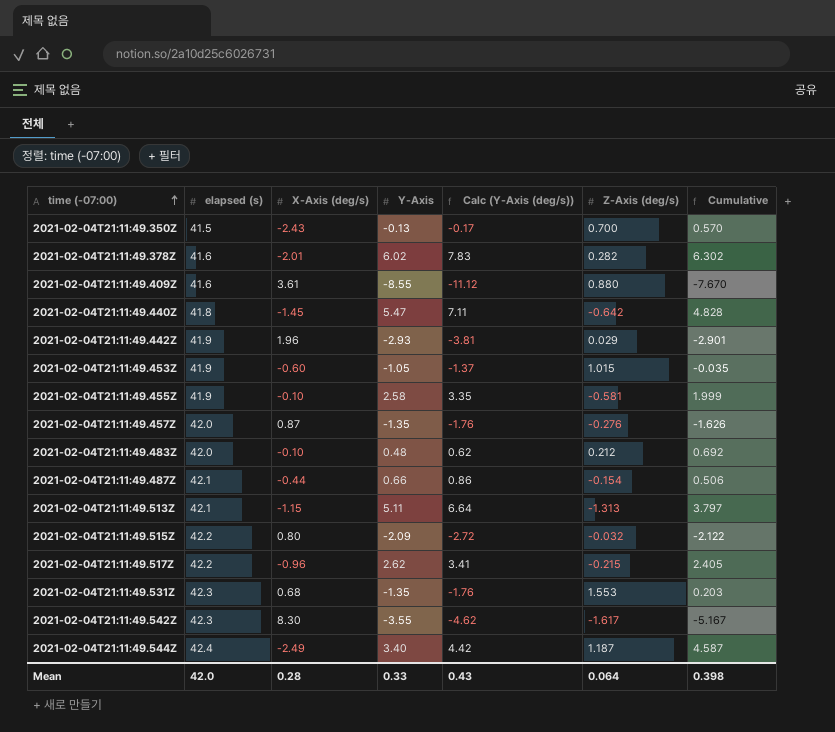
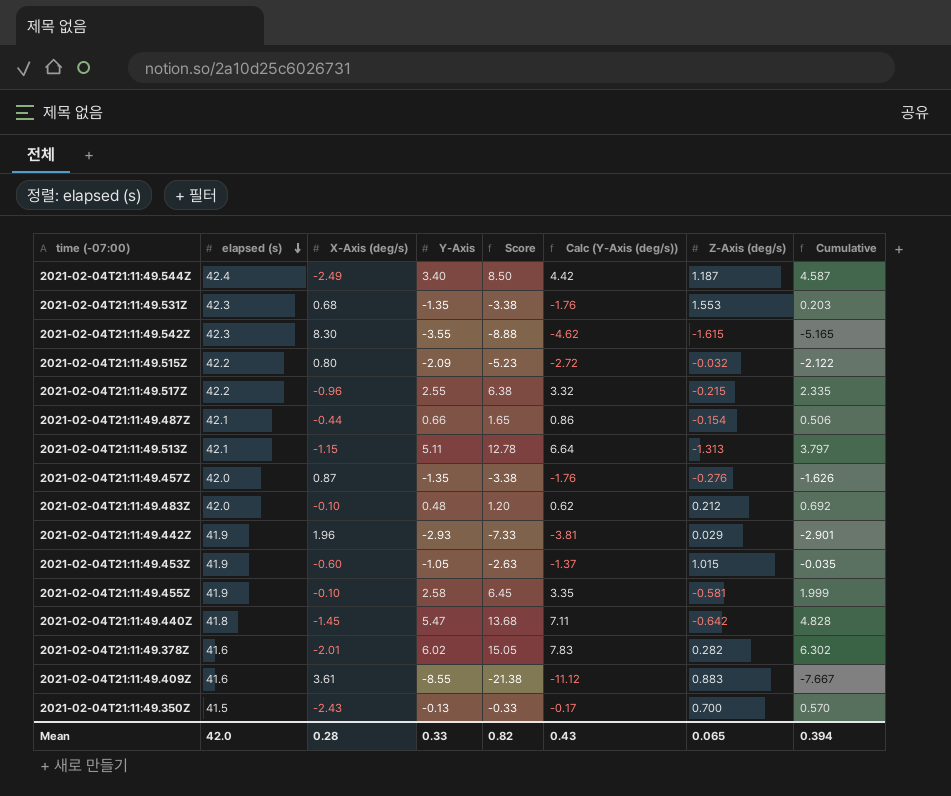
row order: time (-07:00) ascending -> elapsed (s) descending
column Score | formula: none -> [Y-Axis] * 2.5
2021-02-04T21:11:49.542Z | Z-Axis (deg/s): -1.617 -> -1.615
2021-02-04T21:11:49.542Z | Cumulative: -5.167 -> -5.165
2021-02-04T21:11:49.517Z | Y-Axis: 2.62 -> 2.55
2021-02-04T21:11:49.517Z | Calc (Y-Axis (deg/s)): 3.41 -> 3.32
2021-02-04T21:11:49.517Z | Cumulative: 2.405 -> 2.335
2021-02-04T21:11:49.409Z | Z-Axis (deg/s): 0.880 -> 0.883
2021-02-04T21:11:49.409Z | Cumulative: -7.670 -> -7.667
Mean | Z-Axis (deg/s): 0.064 -> 0.065
Mean | Cumulative: 0.398 -> 0.394

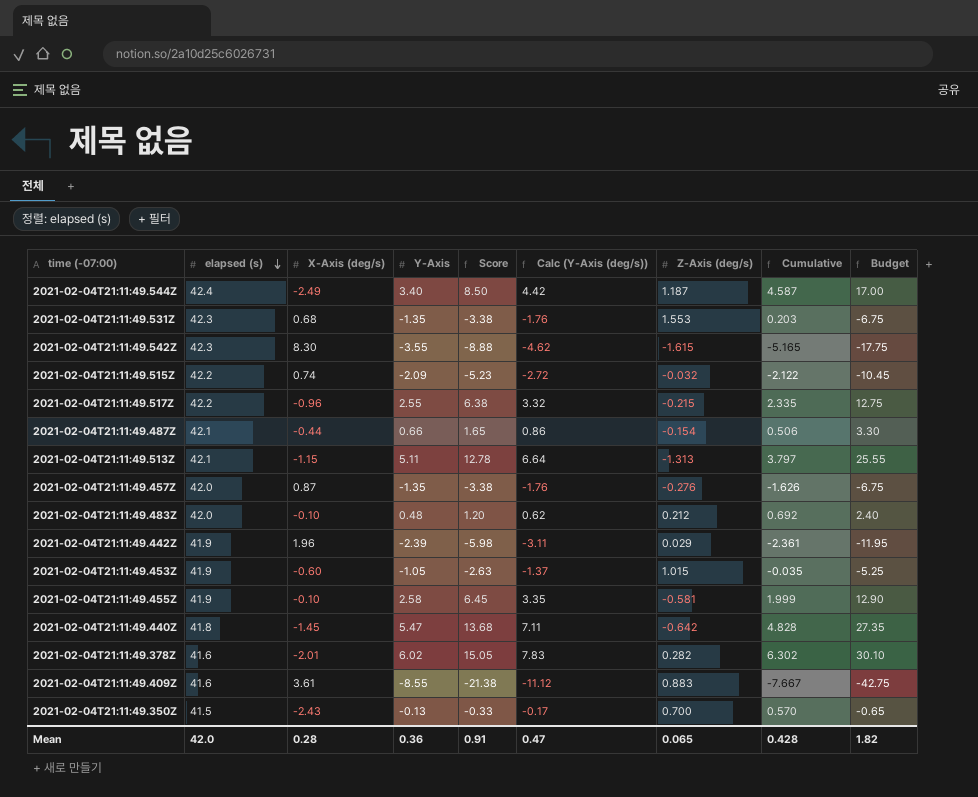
column Budget | formula: none -> [Y-Axis] * 5
2021-02-04T21:11:49.515Z | X-Axis (deg/s): 0.80 -> 0.74
2021-02-04T21:11:49.442Z | Y-Axis: -2.93 -> -2.39
2021-02-04T21:11:49.442Z | Score: -7.33 -> -5.98
2021-02-04T21:11:49.442Z | Calc (Y-Axis (deg/s)): -3.81 -> -3.11
2021-02-04T21:11:49.442Z | Cumulative: -2.901 -> -2.361
Mean | Y-Axis: 0.33 -> 0.36
Mean | Score: 0.82 -> 0.91
Mean | Calc (Y-Axis (deg/s)): 0.43 -> 0.47
Mean | Cumulative: 0.394 -> 0.428

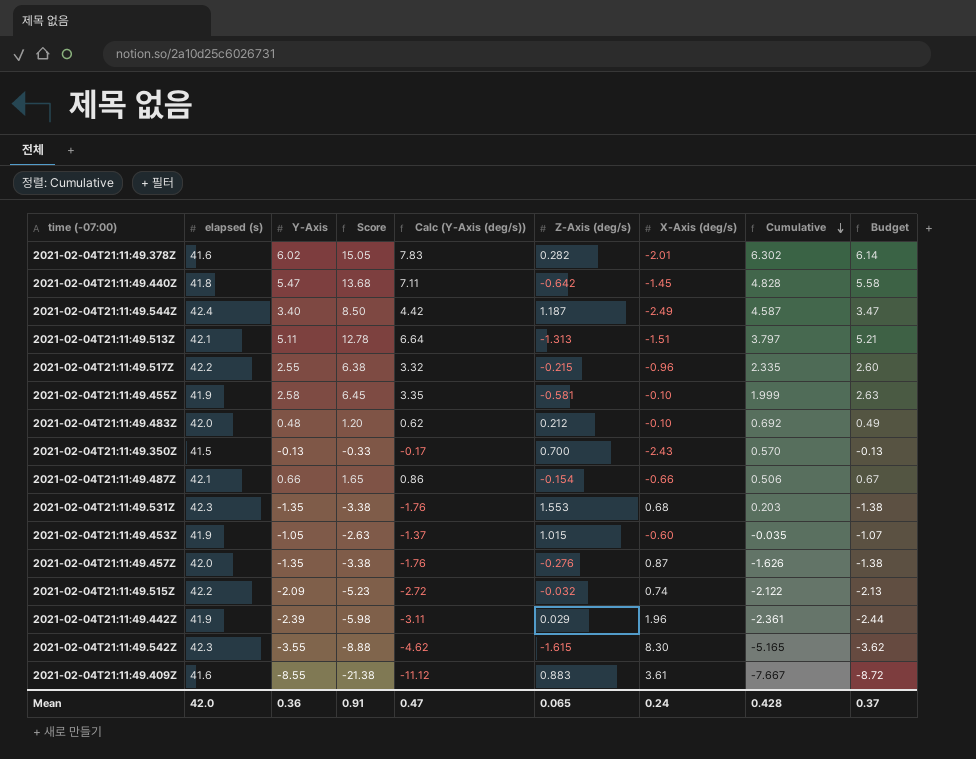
row order: elapsed (s) descending -> Cumulative descending
column X-Axis (deg/s) | position: 3 -> 7
column Budget | formula: [Y-Axis] * 5 -> [Y-Axis] * 1.02
2021-02-04T21:11:49.513Z | X-Axis (deg/s): -1.15 -> -1.51
2021-02-04T21:11:49.487Z | X-Axis (deg/s): -0.44 -> -0.66
Mean | X-Axis (deg/s): 0.28 -> 0.24
Mean | Budget: 1.82 -> 0.37

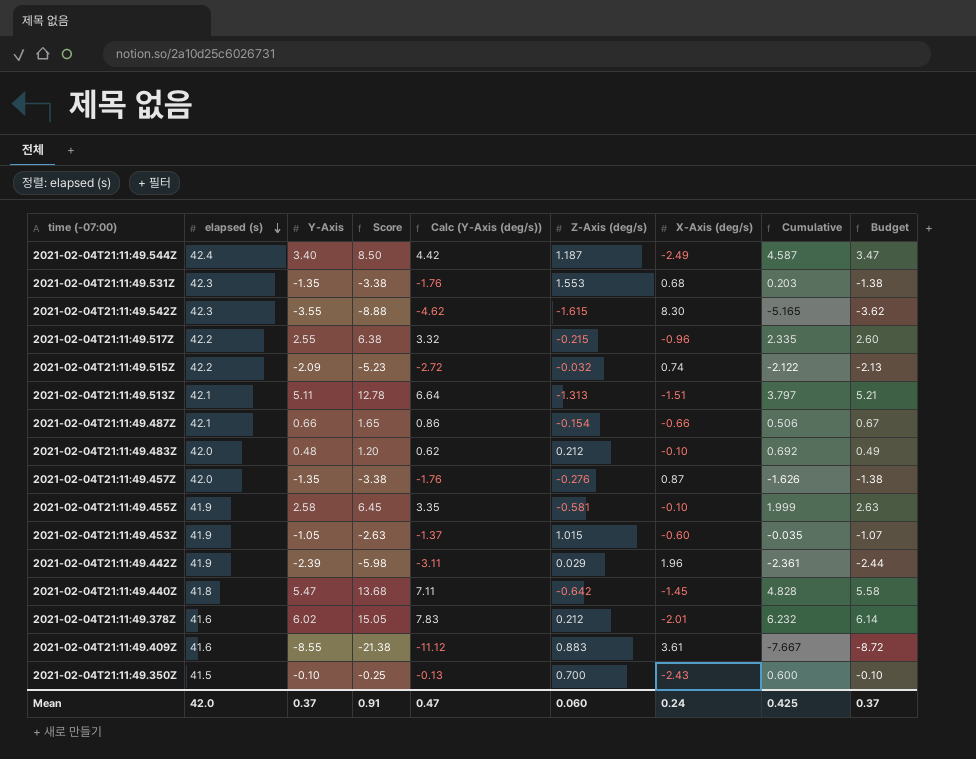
row order: Cumulative descending -> elapsed (s) descending
2021-02-04T21:11:49.378Z | Z-Axis (deg/s): 0.282 -> 0.212
2021-02-04T21:11:49.378Z | Cumulative: 6.302 -> 6.232
2021-02-04T21:11:49.350Z | Y-Axis: -0.13 -> -0.10
2021-02-04T21:11:49.350Z | Score: -0.33 -> -0.25
2021-02-04T21:11:49.350Z | Calc (Y-Axis (deg/s)): -0.17 -> -0.13
2021-02-04T21:11:49.350Z | Cumulative: 0.570 -> 0.600
2021-02-04T21:11:49.350Z | Budget: -0.13 -> -0.10
Mean | Y-Axis: 0.36 -> 0.37
Mean | Z-Axis (deg/s): 0.065 -> 0.060
Mean | Cumulative: 0.428 -> 0.425

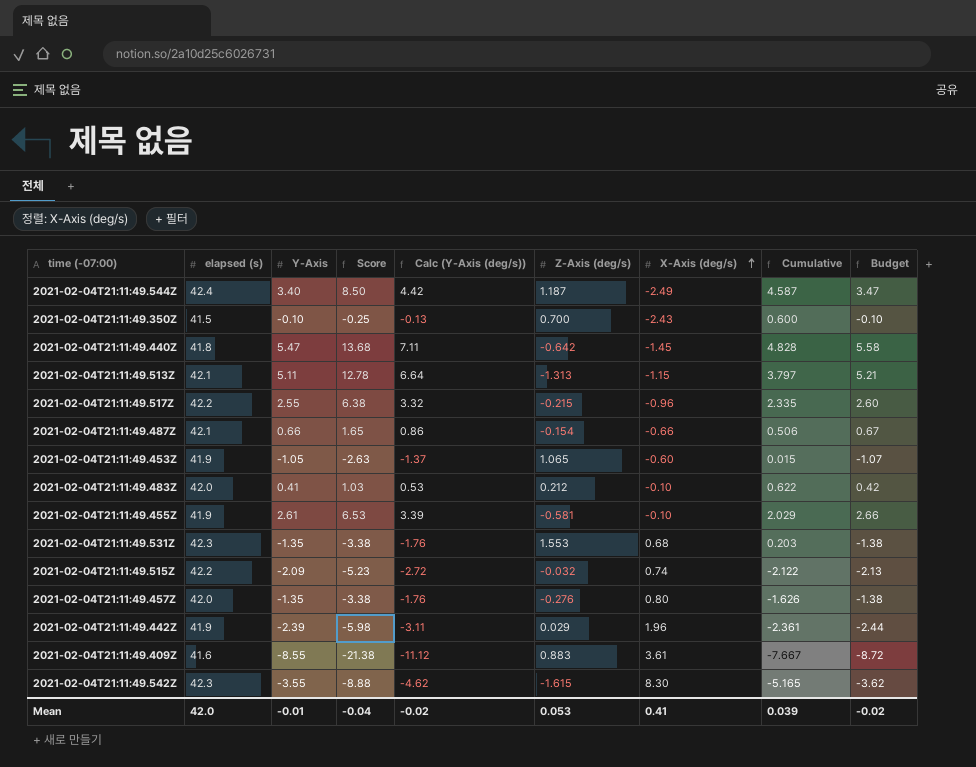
row order: elapsed (s) descending -> X-Axis (deg/s) ascending
row 2021-02-04T21:11:49.378Z: 41.6 | 6.02 | 15.05 | 7.83 | 0.212 | -2.01 | 6.232 | 6.14 -> none
2021-02-04T21:11:49.513Z | X-Axis (deg/s): -1.51 -> -1.15
2021-02-04T21:11:49.453Z | Z-Axis (deg/s): 1.015 -> 1.065
2021-02-04T21:11:49.453Z | Cumulative: -0.035 -> 0.015
2021-02-04T21:11:49.483Z | Y-Axis: 0.48 -> 0.41
2021-02-04T21:11:49.483Z | Score: 1.20 -> 1.03
2021-02-04T21:11:49.483Z | Calc (Y-Axis (deg/s)): 0.62 -> 0.53
2021-02-04T21:11:49.483Z | Cumulative: 0.692 -> 0.622
2021-02-04T21:11:49.483Z | Budget: 0.49 -> 0.42
2021-02-04T21:11:49.455Z | Y-Axis: 2.58 -> 2.61
2021-02-04T21:11:49.455Z | Score: 6.45 -> 6.53
2021-02-04T21:11:49.455Z | Calc (Y-Axis (deg/s)): 3.35 -> 3.39
2021-02-04T21:11:49.455Z | Cumulative: 1.999 -> 2.029
2021-02-04T21:11:49.455Z | Budget: 2.63 -> 2.66
2021-02-04T21:11:49.457Z | X-Axis (deg/s): 0.87 -> 0.80
Mean | Y-Axis: 0.37 -> -0.01
Mean | Score: 0.91 -> -0.04
Mean | Calc (Y-Axis (deg/s)): 0.47 -> -0.02
Mean | Z-Axis (deg/s): 0.060 -> 0.053
Mean | X-Axis (deg/s): 0.24 -> 0.41
Mean | Cumulative: 0.425 -> 0.039
Mean | Budget: 0.37 -> -0.02

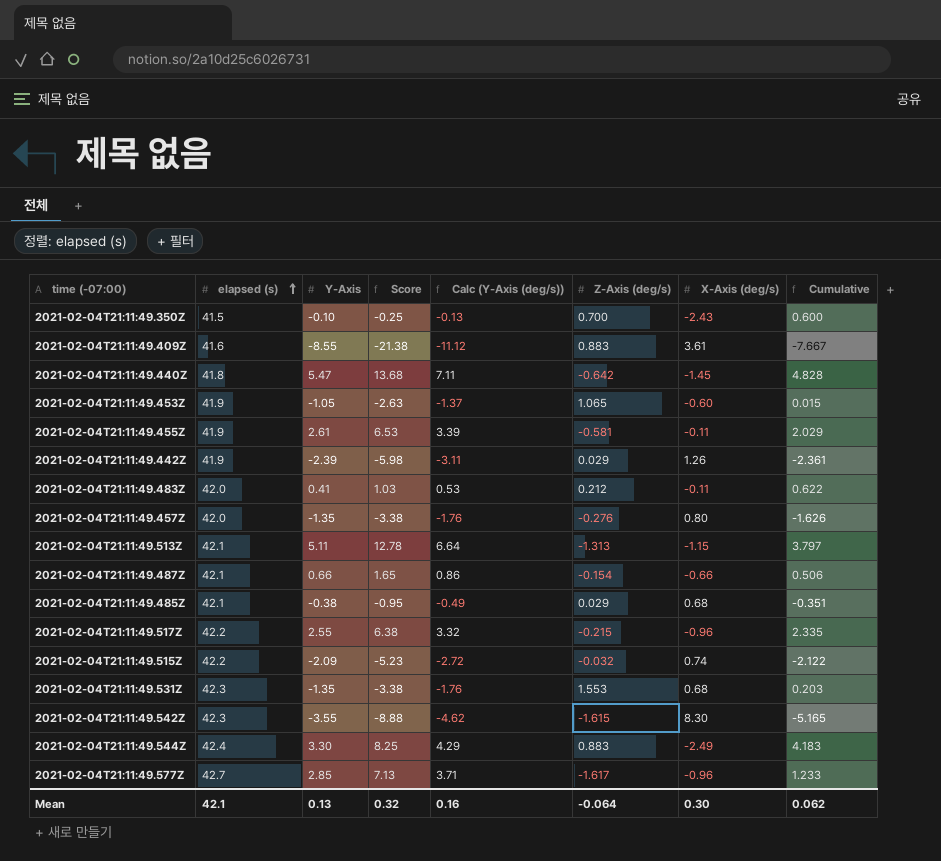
row order: X-Axis (deg/s) ascending -> elapsed (s) ascending
column Budget | formula: [Y-Axis] * 1.02 -> none
2021-02-04T21:11:49.455Z | X-Axis (deg/s): -0.10 -> -0.11
2021-02-04T21:11:49.442Z | X-Axis (deg/s): 1.96 -> 1.26
2021-02-04T21:11:49.483Z | X-Axis (deg/s): -0.10 -> -0.11
row 2021-02-04T21:11:49.485Z: none -> 42.1 | -0.38 | -0.95 | -0.49 | 0.029 | 0.68 | -0.351
2021-02-04T21:11:49.544Z | Y-Axis: 3.40 -> 3.30
2021-02-04T21:11:49.544Z | Score: 8.50 -> 8.25
2021-02-04T21:11:49.544Z | Calc (Y-Axis (deg/s)): 4.42 -> 4.29
2021-02-04T21:11:49.544Z | Z-Axis (deg/s): 1.187 -> 0.883
2021-02-04T21:11:49.544Z | Cumulative: 4.587 -> 4.183
row 2021-02-04T21:11:49.577Z: none -> 42.7 | 2.85 | 7.13 | 3.71 | -1.617 | -0.96 | 1.233
Mean | elapsed (s): 42.0 -> 42.1
Mean | Y-Axis: -0.01 -> 0.13
Mean | Score: -0.04 -> 0.32
Mean | Calc (Y-Axis (deg/s)): -0.02 -> 0.16
Mean | Z-Axis (deg/s): 0.053 -> -0.064
Mean | X-Axis (deg/s): 0.41 -> 0.30
Mean | Cumulative: 0.039 -> 0.062

